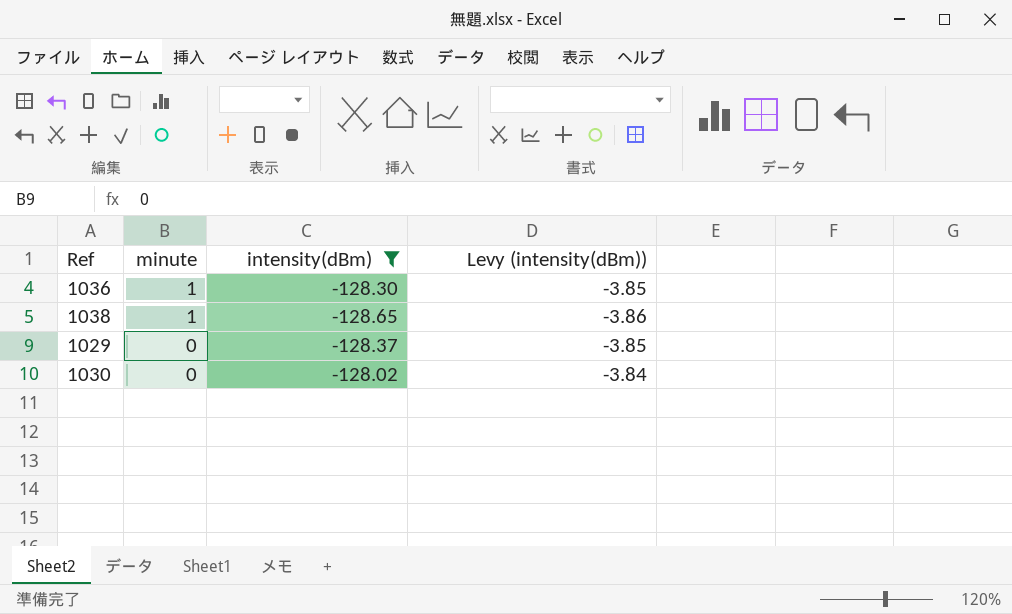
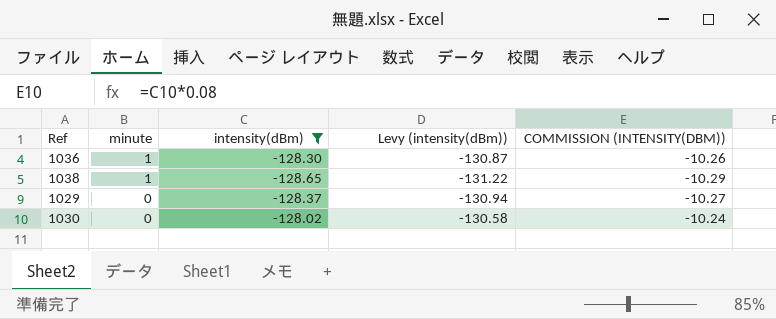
column Levy (intensity(dBm)) | formula: [intensity(dBm)] * 0.03 -> [intensity(dBm)] * 1.02
column COMMISSION (INTENSITY(DBM)) | formula: none -> [intensity(dBm)] * 0.08

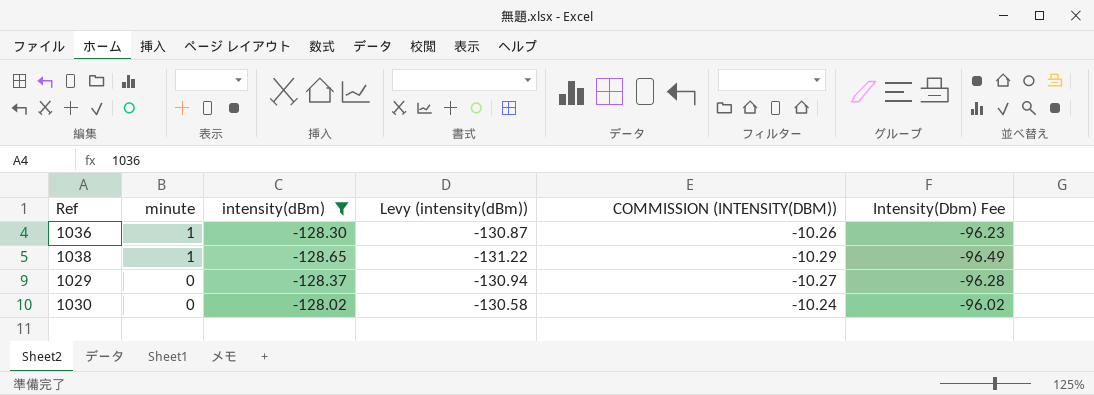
column Intensity(Dbm) Fee | formula: none -> [intensity(dBm)] * 0.75

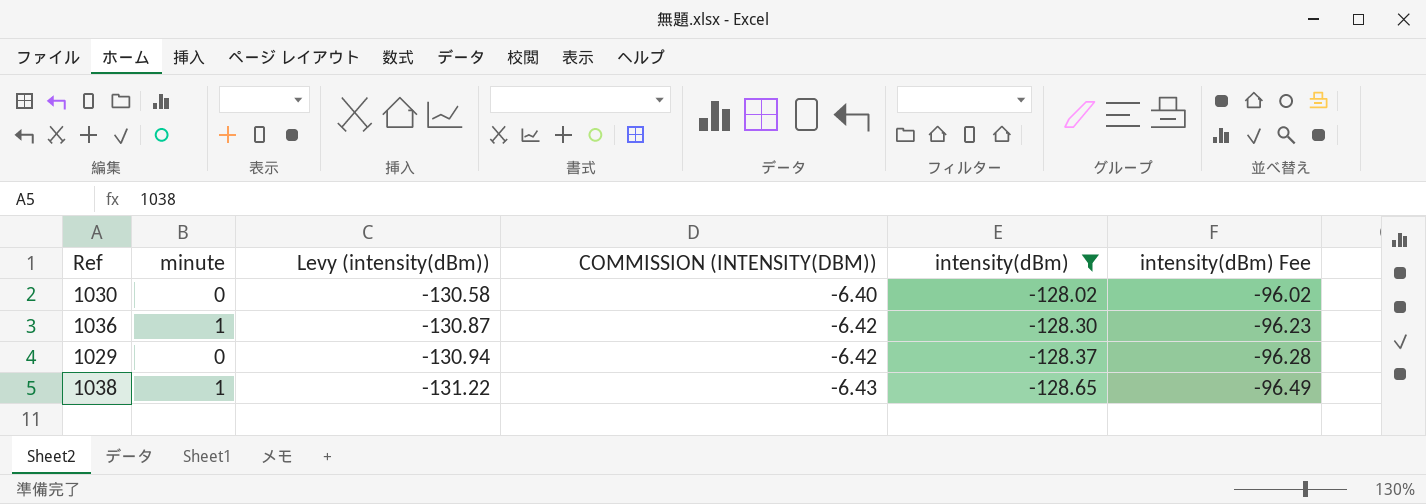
row order: minute descending -> Levy (intensity(dBm)) descending
column COMMISSION (INTENSITY(DBM)) | formula: [intensity(dBm)] * 0.08 -> [intensity(dBm)] * 0.05
column intensity(dBm) | position: 3 -> 5
column name: Intensity(Dbm) Fee -> intensity(dBm) Fee

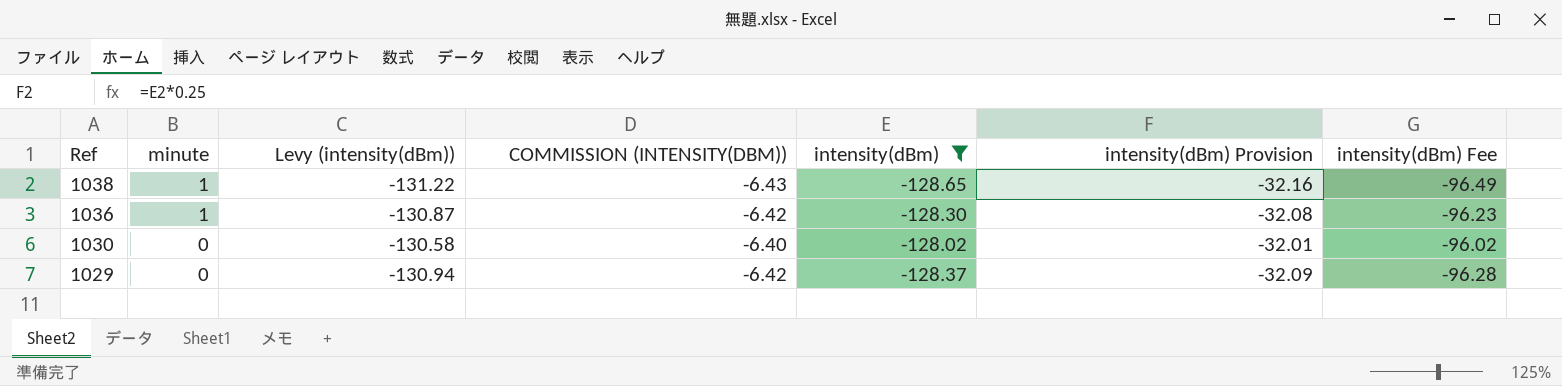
row order: Levy (intensity(dBm)) descending -> Ref descending
column intensity(dBm) Provision | formula: none -> [intensity(dBm)] * 0.25

